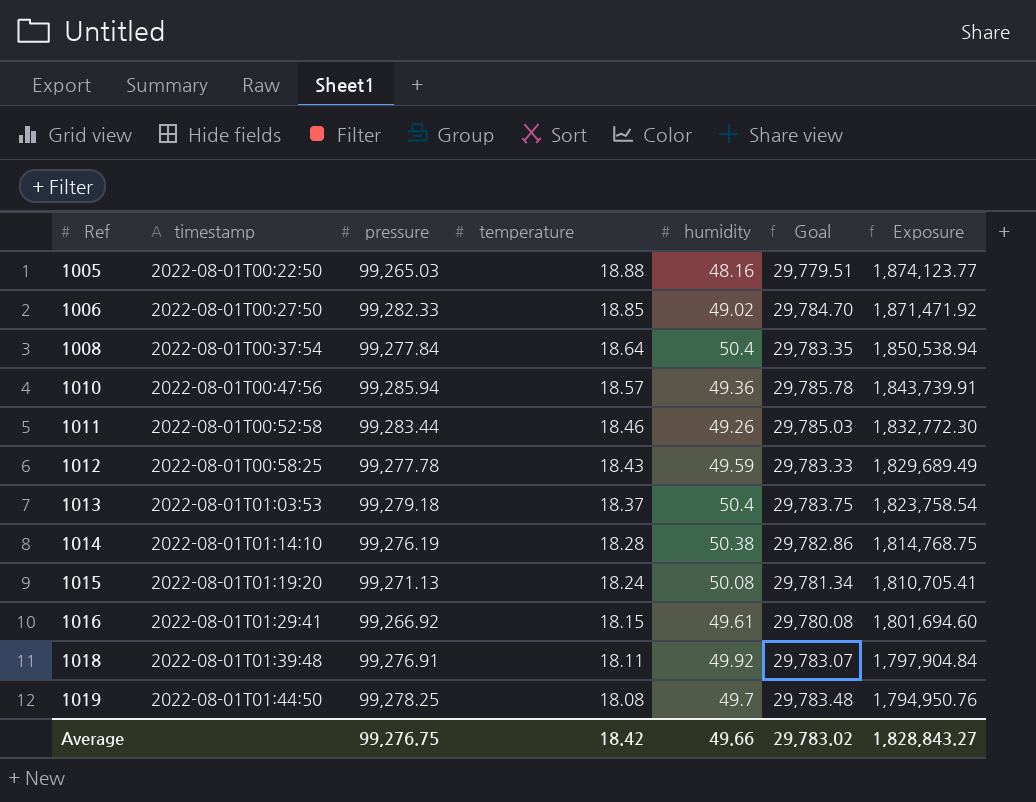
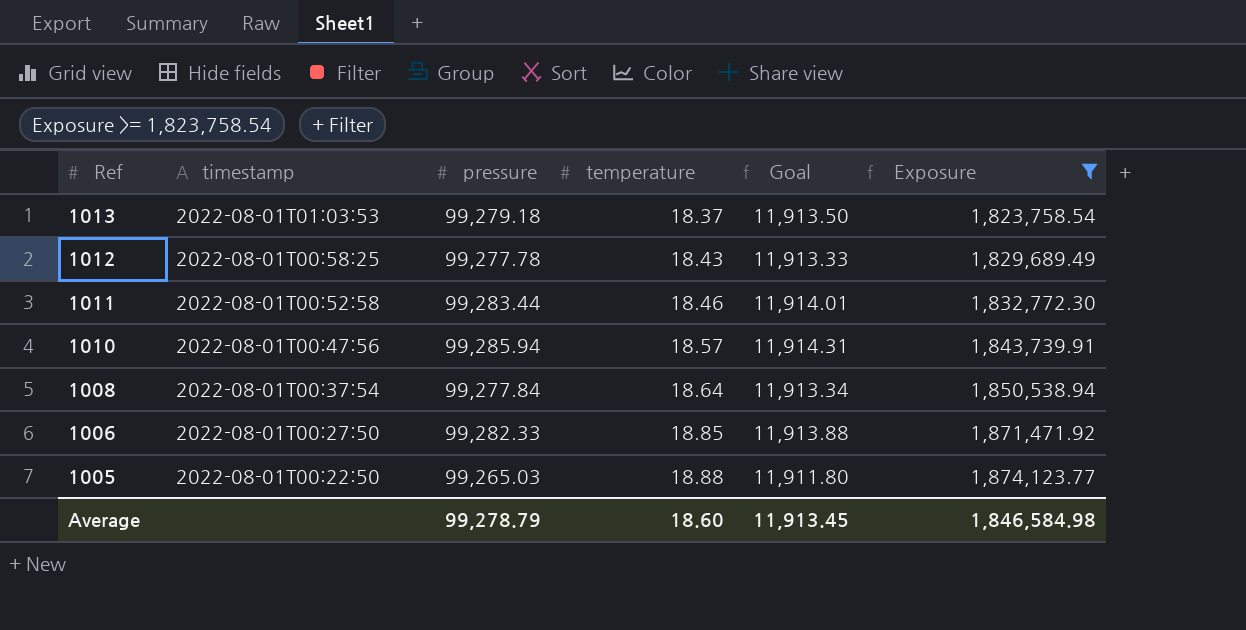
filter: none -> Exposure >= 1,823,758.54
row order: Ref ascending -> Ref descending
column humidity | position: 5 -> none
column Goal | formula: [pressure] * 0.3 -> [pressure] * 0.12
Average | pressure: 99,276.75 -> 99,278.79
Average | temperature: 18.42 -> 18.60
Average | Goal: 29,783.02 -> 11,913.45
Average | Exposure: 1,828,843.27 -> 1,846,584.98

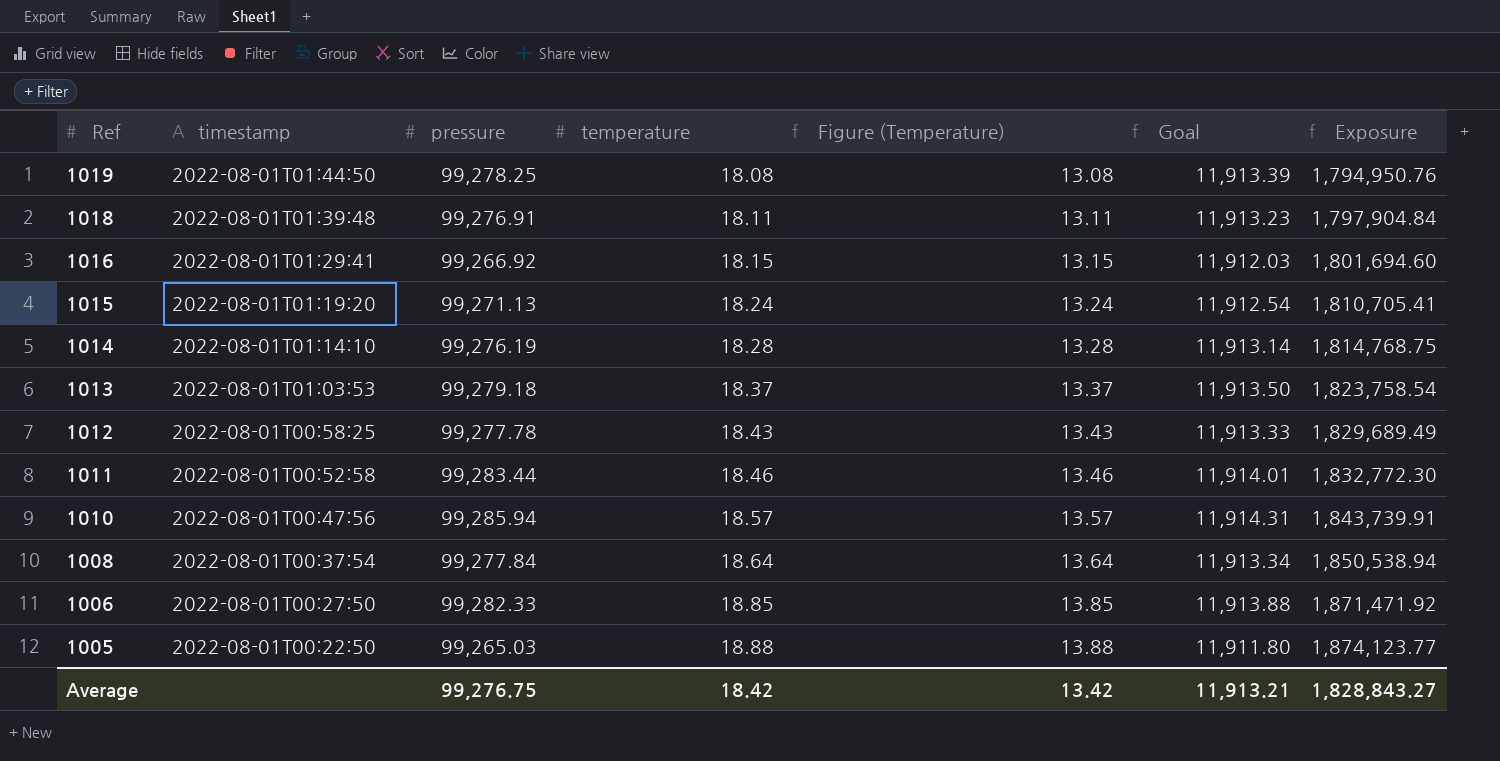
filter: Exposure >= 1,823,758.54 -> none
column Figure (Temperature) | formula: none -> [temperature] - 5
Average | pressure: 99,278.79 -> 99,276.75
Average | temperature: 18.60 -> 18.42
Average | Goal: 11,913.45 -> 11,913.21
Average | Exposure: 1,846,584.98 -> 1,828,843.27

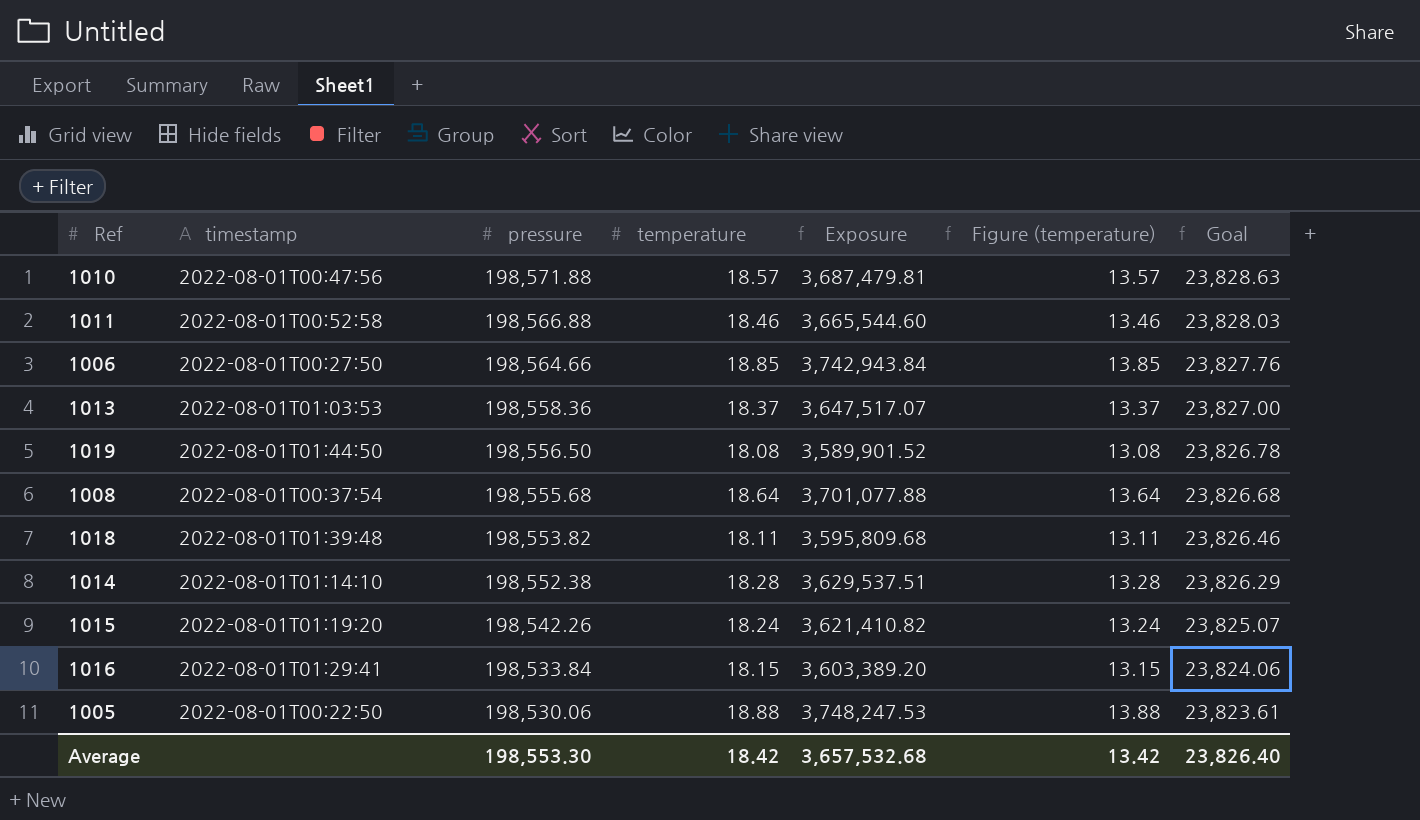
row order: Ref descending -> pressure descending
column Exposure | position: 7 -> 5
column name: Figure (Temperature) -> Figure (temperature)
row 1012: 2022-08-01T00:58:25 | 99,277.78 | 18.43 | 13.43 | 11,913.33 | 1,829,689.49 -> none
1010 | pressure: 99,285.94 -> 198,571.88
1010 | Exposure: 1,843,739.91 -> 3,687,479.81
1010 | Goal: 11,914.31 -> 23,828.63
1011 | pressure: 99,283.44 -> 198,566.88
1011 | Exposure: 1,832,772.30 -> 3,665,544.60
1011 | Goal: 11,914.01 -> 23,828.03
1006 | pressure: 99,282.33 -> 198,564.66
1006 | Exposure: 1,871,471.92 -> 3,742,943.84
1006 | Goal: 11,913.88 -> 23,827.76
1013 | pressure: 99,279.18 -> 198,558.36
1013 | Exposure: 1,823,758.54 -> 3,647,517.07
1013 | Goal: 11,913.50 -> 23,827.00
1019 | pressure: 99,278.25 -> 198,556.50
1019 | Exposure: 1,794,950.76 -> 3,589,901.52
1019 | Goal: 11,913.39 -> 23,826.78
1008 | pressure: 99,277.84 -> 198,555.68
1008 | Exposure: 1,850,538.94 -> 3,701,077.88
1008 | Goal: 11,913.34 -> 23,826.68
1018 | pressure: 99,276.91 -> 198,553.82
1018 | Exposure: 1,797,904.84 -> 3,595,809.68
1018 | Goal: 11,913.23 -> 23,826.46
1014 | pressure: 99,276.19 -> 198,552.38
1014 | Exposure: 1,814,768.75 -> 3,629,537.51
1014 | Goal: 11,913.14 -> 23,826.29
1015 | pressure: 99,271.13 -> 198,542.26
1015 | Exposure: 1,810,705.41 -> 3,621,410.82
1015 | Goal: 11,912.54 -> 23,825.07
1016 | pressure: 99,266.92 -> 198,533.84
1016 | Exposure: 1,801,694.60 -> 3,603,389.20
1016 | Goal: 11,912.03 -> 23,824.06
1005 | pressure: 99,265.03 -> 198,530.06
1005 | Exposure: 1,874,123.77 -> 3,748,247.53
1005 | Goal: 11,911.80 -> 23,823.61
Average | pressure: 99,276.75 -> 198,553.30
Average | Exposure: 1,828,843.27 -> 3,657,532.68
Average | Goal: 11,913.21 -> 23,826.40

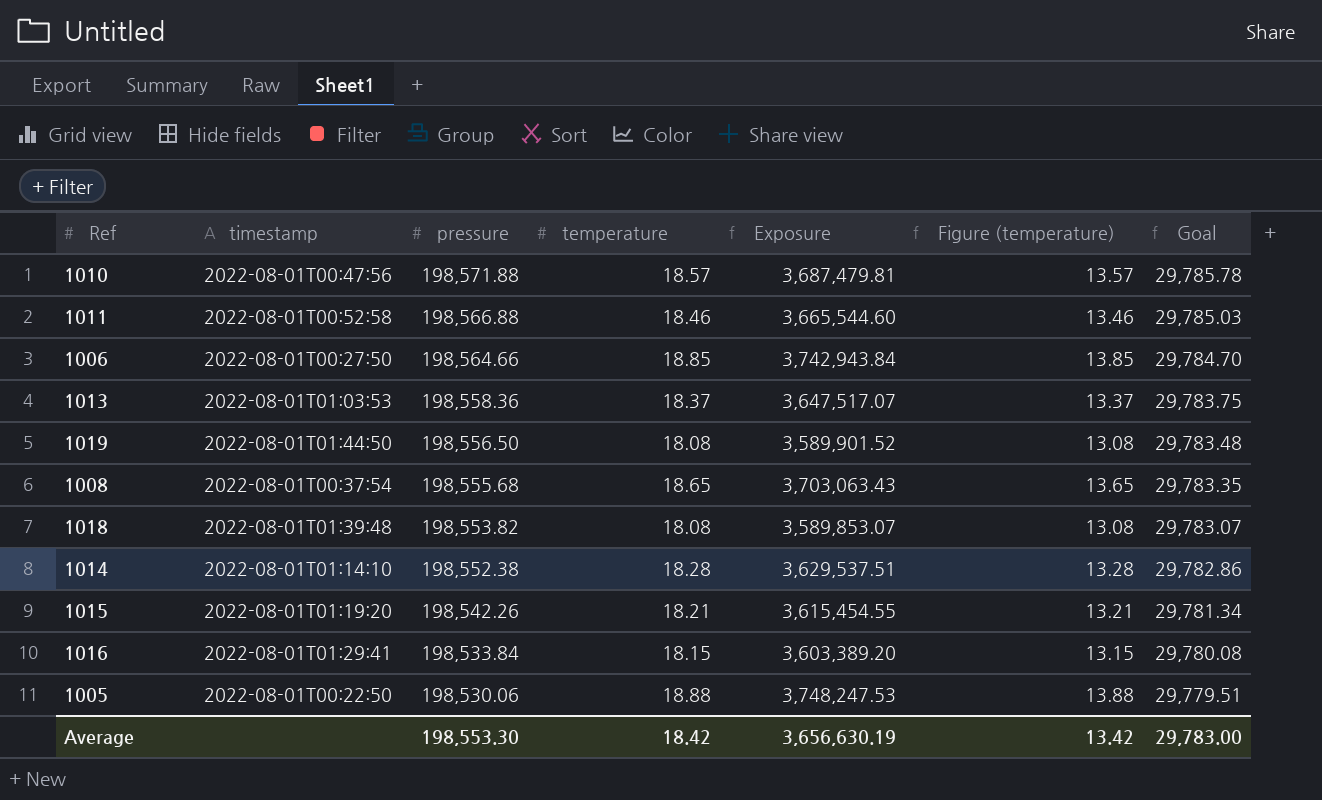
column Goal | formula: [pressure] * 0.12 -> [pressure] * 0.15
1008 | temperature: 18.64 -> 18.65
1008 | Exposure: 3,701,077.88 -> 3,703,063.43
1008 | Figure (temperature): 13.64 -> 13.65
1018 | temperature: 18.11 -> 18.08
1018 | Exposure: 3,595,809.68 -> 3,589,853.07
1018 | Figure (temperature): 13.11 -> 13.08
1015 | temperature: 18.24 -> 18.21
1015 | Exposure: 3,621,410.82 -> 3,615,454.55
1015 | Figure (temperature): 13.24 -> 13.21
Average | Exposure: 3,657,532.68 -> 3,656,630.19
Average | Goal: 23,826.40 -> 29,783.00

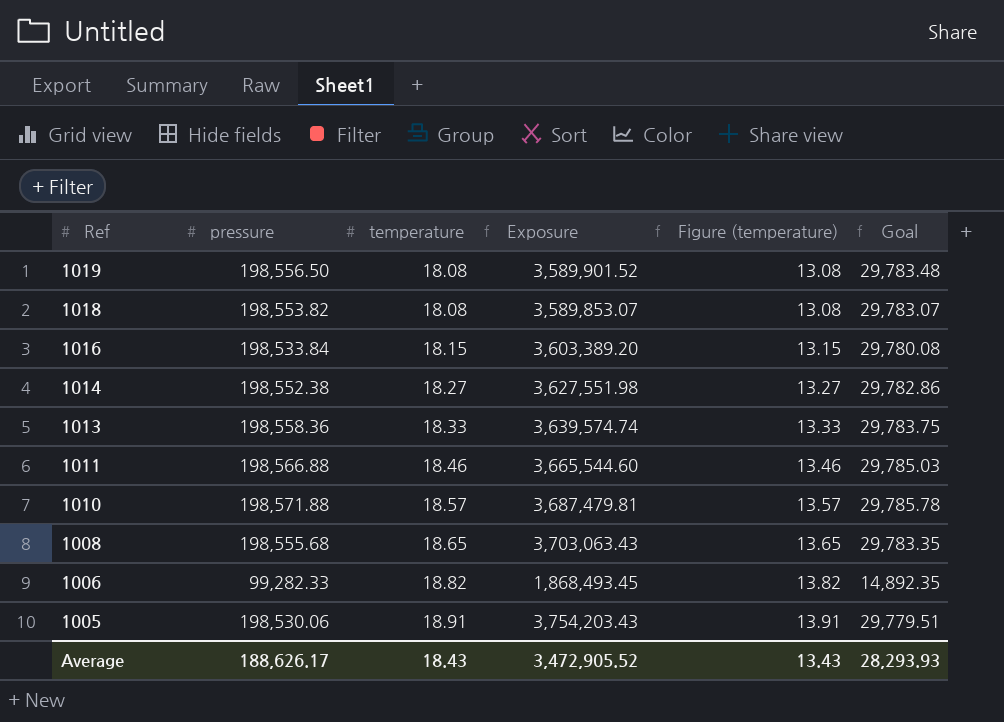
row order: pressure descending -> Ref descending
column timestamp | position: 2 -> none
row 1015: 2022-08-01T01:19:20 | 198,542.26 | 18.21 | 3,615,454.55 | 13.21 | 29,781.34 -> none
1014 | temperature: 18.28 -> 18.27
1014 | Exposure: 3,629,537.51 -> 3,627,551.98
1014 | Figure (temperature): 13.28 -> 13.27
1013 | temperature: 18.37 -> 18.33
1013 | Exposure: 3,647,517.07 -> 3,639,574.74
1013 | Figure (temperature): 13.37 -> 13.33
1006 | pressure: 198,564.66 -> 99,282.33
1006 | temperature: 18.85 -> 18.82
1006 | Exposure: 3,742,943.84 -> 1,868,493.45
1006 | Figure (temperature): 13.85 -> 13.82
1006 | Goal: 29,784.70 -> 14,892.35
1005 | temperature: 18.88 -> 18.91
1005 | Exposure: 3,748,247.53 -> 3,754,203.43
1005 | Figure (temperature): 13.88 -> 13.91
Average | pressure: 198,553.30 -> 188,626.17
Average | temperature: 18.42 -> 18.43
Average | Exposure: 3,656,630.19 -> 3,472,905.52
Average | Figure (temperature): 13.42 -> 13.43
Average | Goal: 29,783.00 -> 28,293.93

